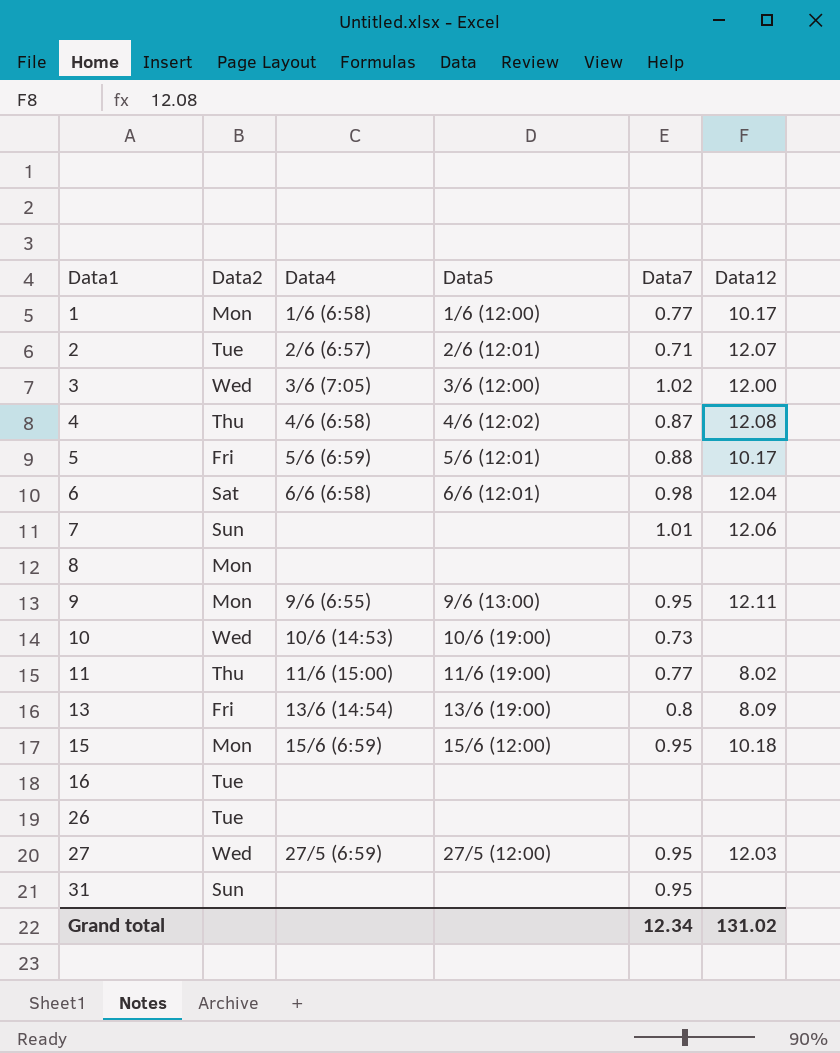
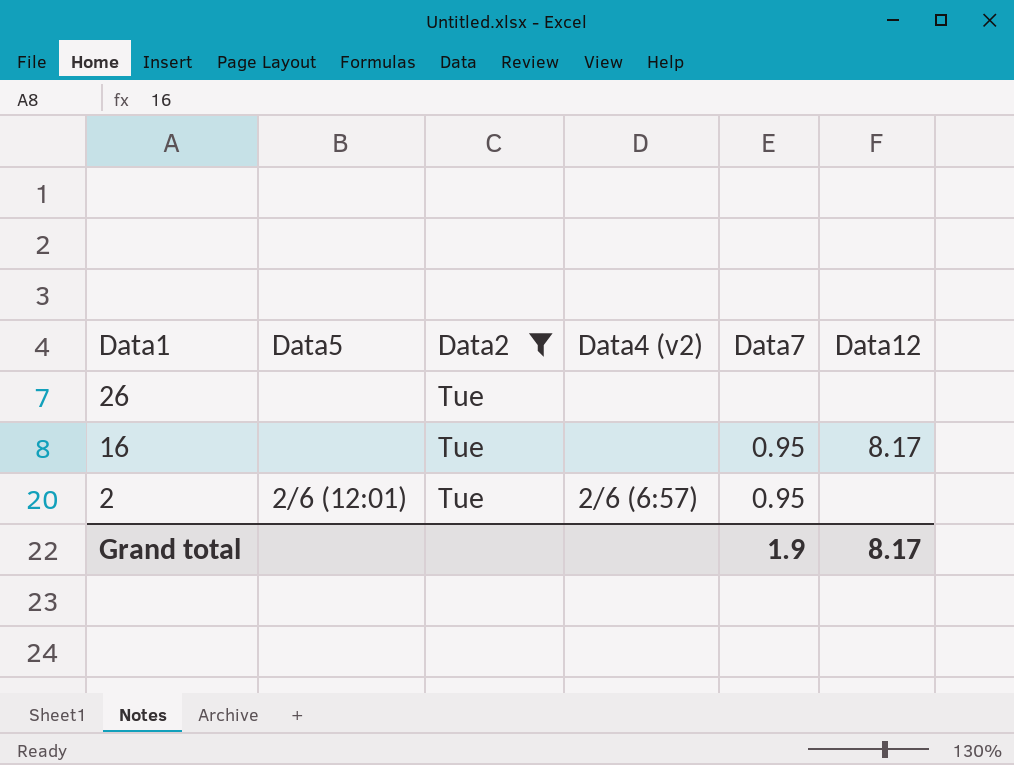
filter: none -> Data2 = Tue
row order: Data1 ascending -> Data1 descending
column Data5 | position: 4 -> 2
column name: Data4 -> Data4 (v2)
16 | Data7: none -> 0.95
16 | Data12: none -> 8.17
2 | Data7: 0.71 -> 0.95
2 | Data12: 12.07 -> none
Grand total | Data7: 12.34 -> 1.9
Grand total | Data12: 131.02 -> 8.17

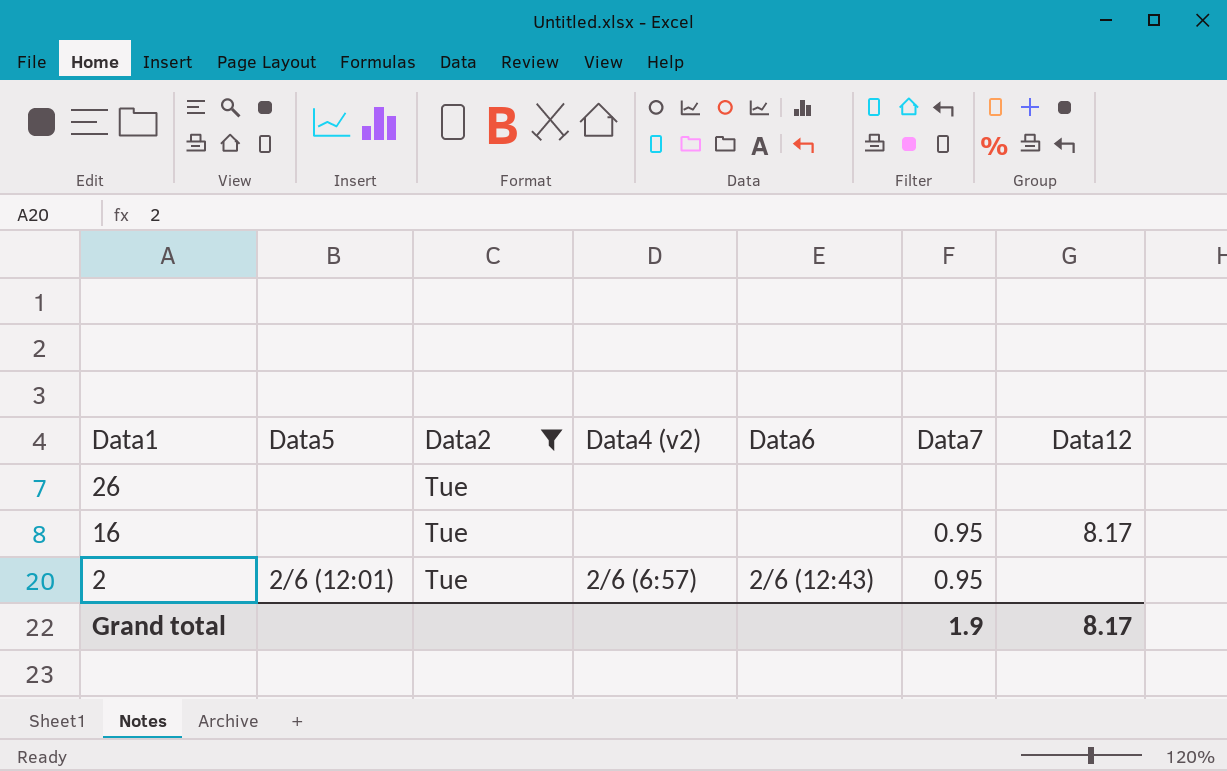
column Data6 | position: none -> 5

